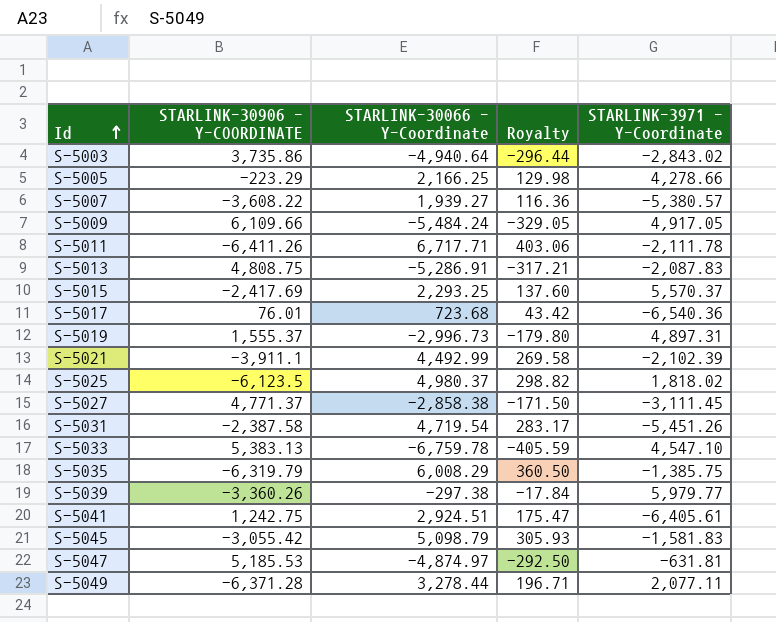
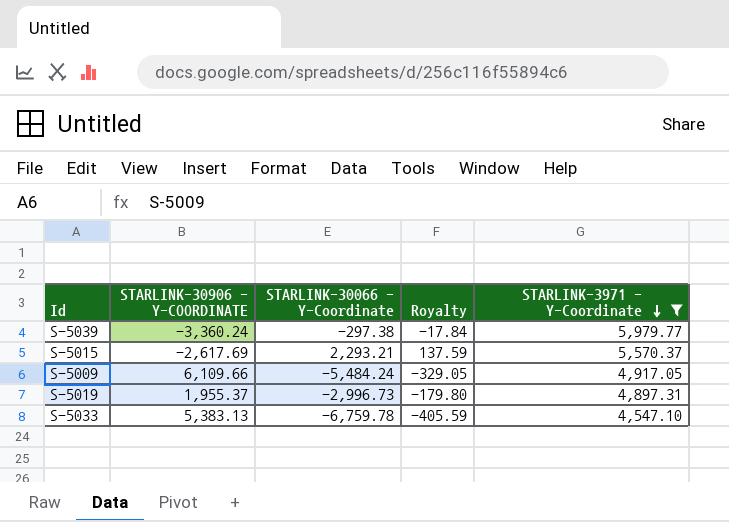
filter: none -> STARLINK-3971 - Y-Coordinate >= 4,547.10
row order: Id ascending -> STARLINK-3971 - Y-Coordinate descending
S-5039 | STARLINK-30906 - Y-COORDINATE: -3,360.26 -> -3,360.24
S-5015 | STARLINK-30906 - Y-COORDINATE: -2,417.69 -> -2,617.69
S-5015 | STARLINK-30066 - Y-Coordinate: 2,293.25 -> 2,293.21
S-5015 | Royalty: 137.60 -> 137.59
S-5019 | STARLINK-30906 - Y-COORDINATE: 1,555.37 -> 1,955.37

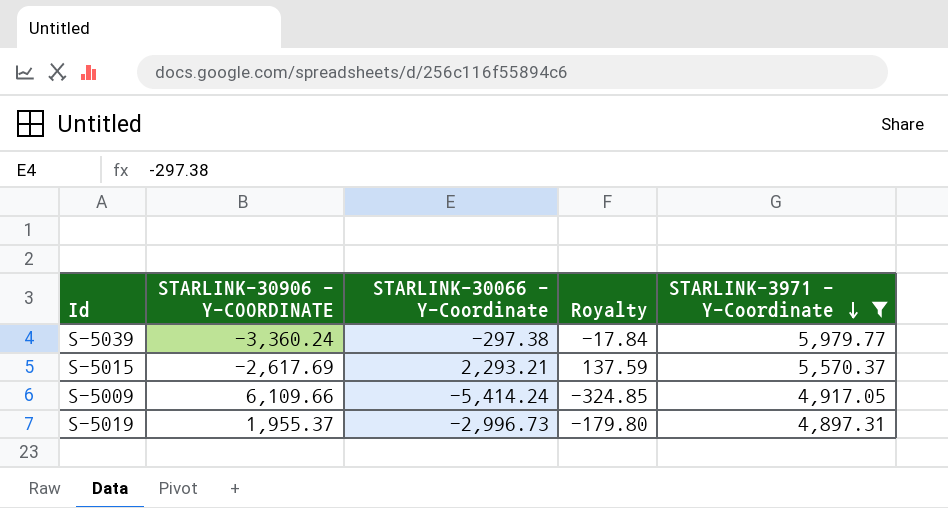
row S-5033: 5,383.13 | -6,759.78 | -405.59 | 4,547.10 -> none
S-5009 | STARLINK-30066 - Y-Coordinate: -5,484.24 -> -5,414.24
S-5009 | Royalty: -329.05 -> -324.85

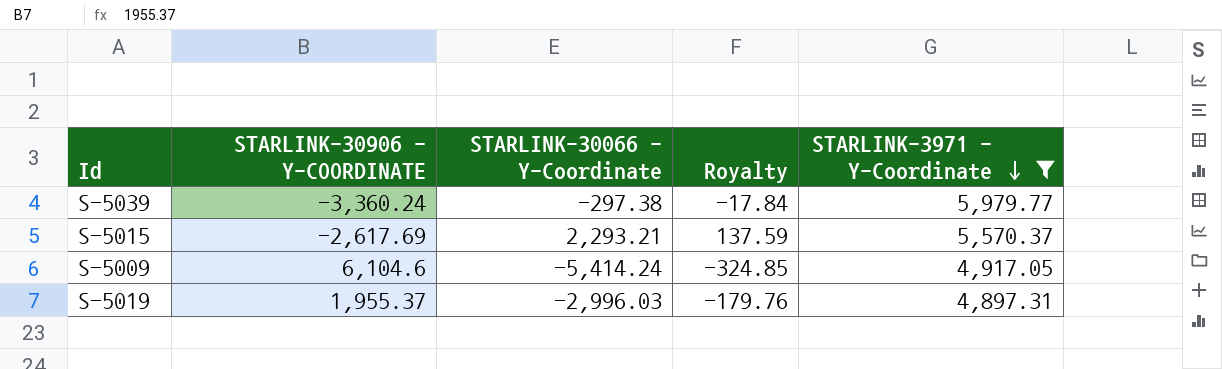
S-5009 | STARLINK-30906 - Y-COORDINATE: 6,109.66 -> 6,104.6
S-5019 | STARLINK-30066 - Y-Coordinate: -2,996.73 -> -2,996.03
S-5019 | Royalty: -179.80 -> -179.76

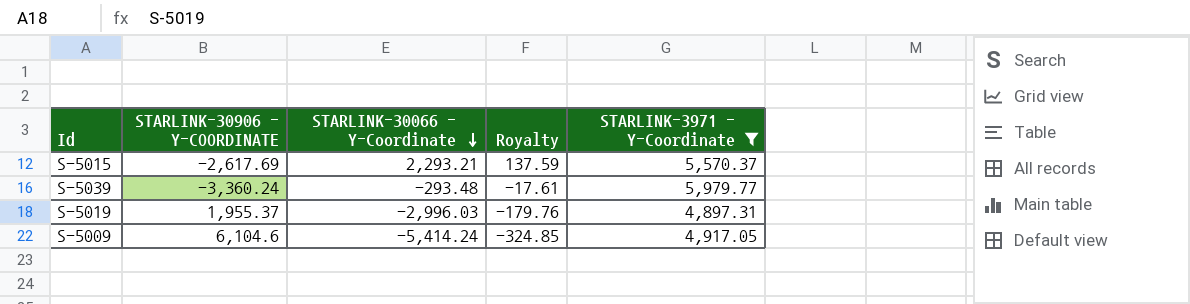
row order: STARLINK-3971 - Y-Coordinate descending -> STARLINK-30066 - Y-Coordinate descending
S-5039 | STARLINK-30066 - Y-Coordinate: -297.38 -> -293.48
S-5039 | Royalty: -17.84 -> -17.61

